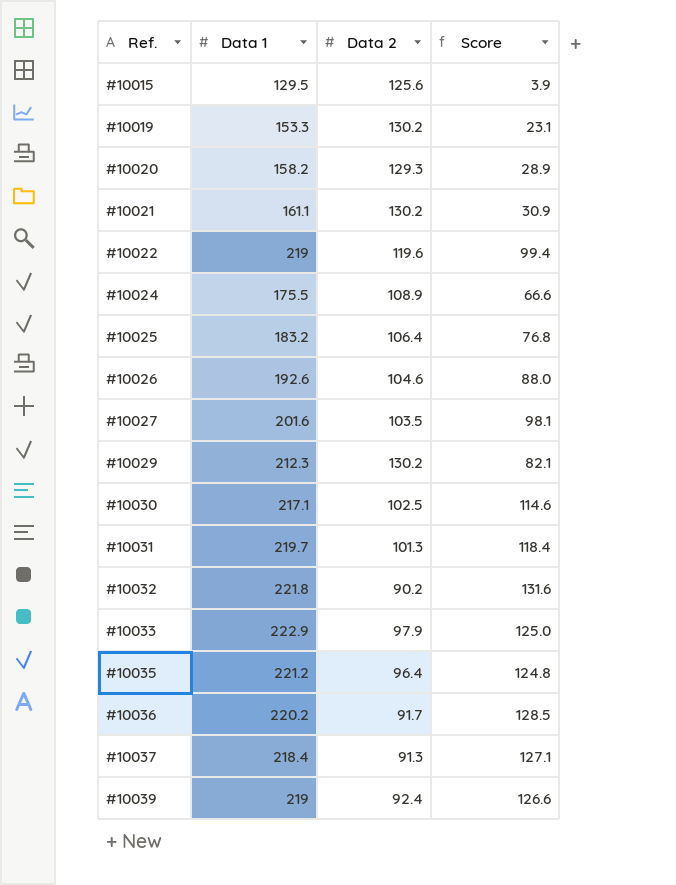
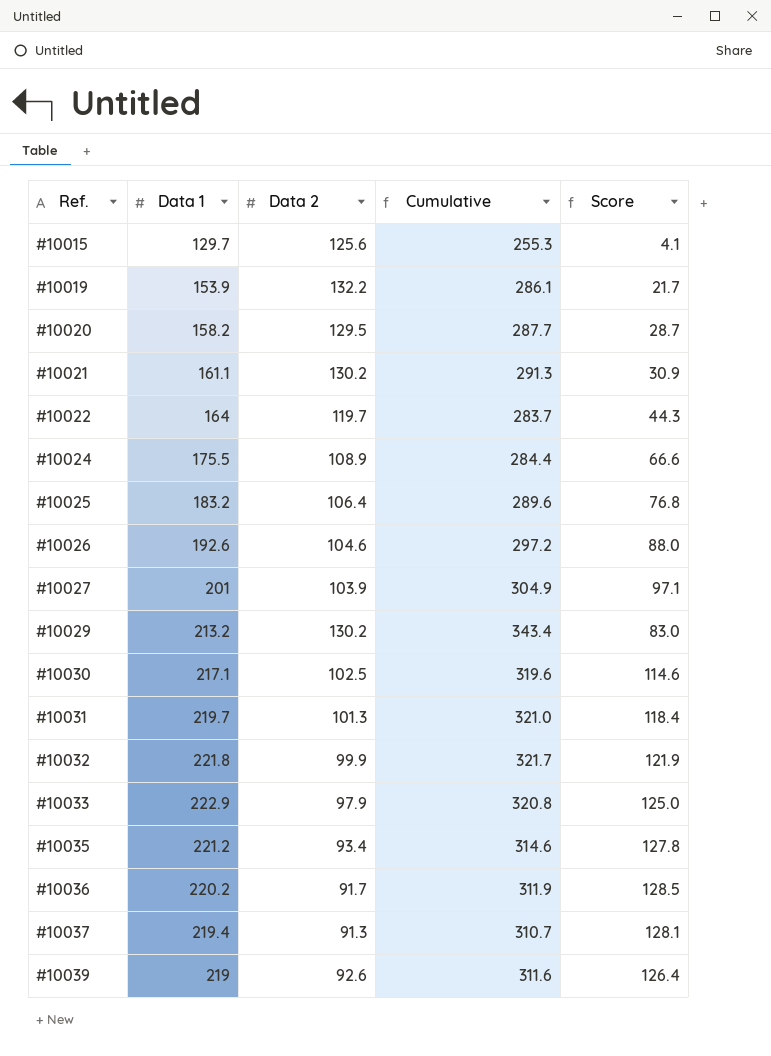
column Cumulative | formula: none -> [Data 1] + [Data 2]
#10015 | Data 1: 129.5 -> 129.7
#10015 | Score: 3.9 -> 4.1
#10019 | Data 1: 153.3 -> 153.9
#10019 | Data 2: 130.2 -> 132.2
#10019 | Score: 23.1 -> 21.7
#10020 | Data 2: 129.3 -> 129.5
#10020 | Score: 28.9 -> 28.7
#10022 | Data 1: 219 -> 164
#10022 | Data 2: 119.6 -> 119.7
#10022 | Score: 99.4 -> 44.3
#10027 | Data 1: 201.6 -> 201
#10027 | Data 2: 103.5 -> 103.9
#10027 | Score: 98.1 -> 97.1
#10029 | Data 1: 212.3 -> 213.2
#10029 | Score: 82.1 -> 83.0
#10032 | Data 2: 90.2 -> 99.9
#10032 | Score: 131.6 -> 121.9
#10035 | Data 2: 96.4 -> 93.4
#10035 | Score: 124.8 -> 127.8
#10037 | Data 1: 218.4 -> 219.4
#10037 | Score: 127.1 -> 128.1
#10039 | Data 2: 92.4 -> 92.6
#10039 | Score: 126.6 -> 126.4

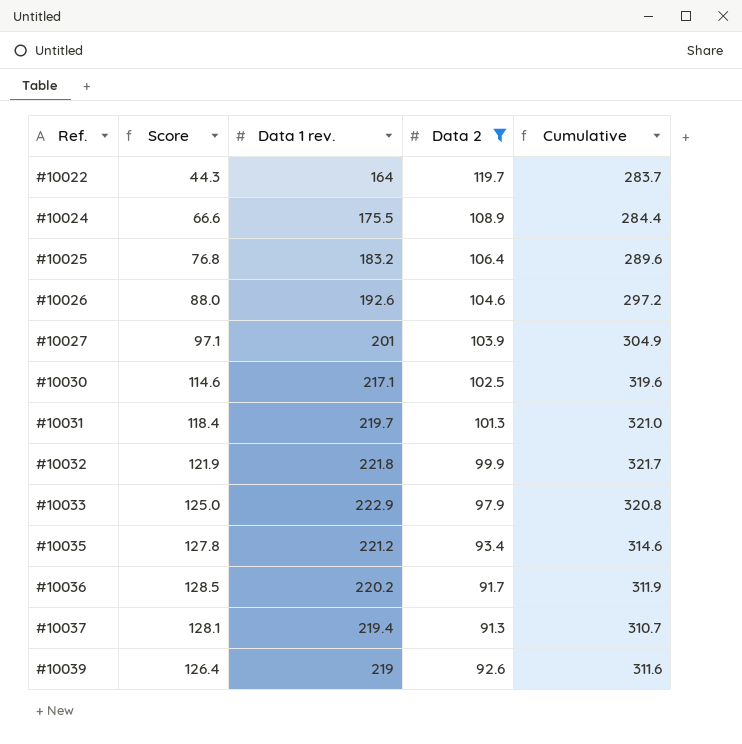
filter: none -> Data 2 <= 119.7
column Score | position: 5 -> 2
column name: Data 1 -> Data 1 rev.

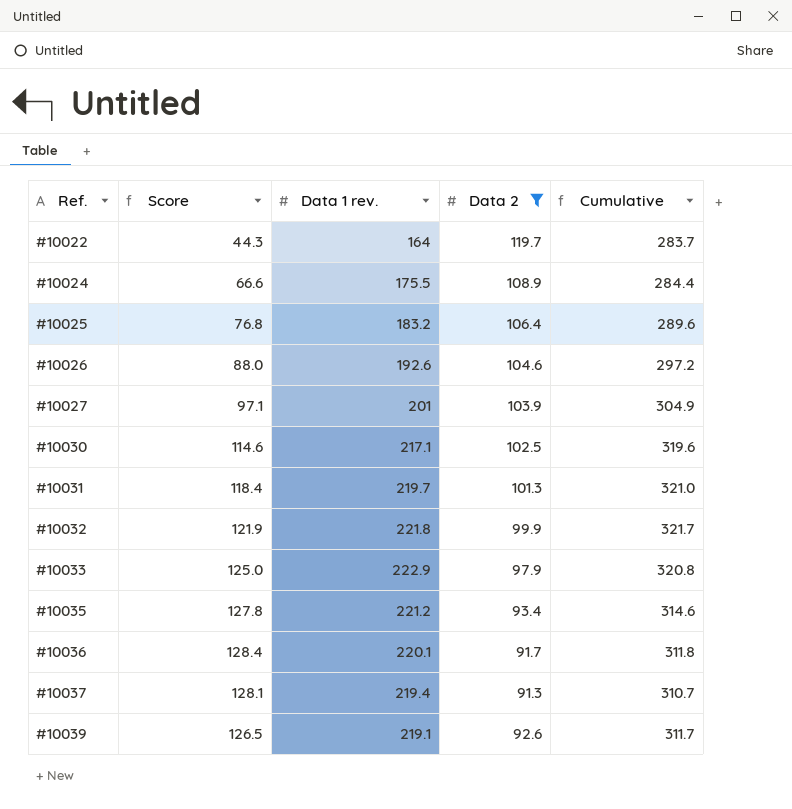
#10036 | Score: 128.5 -> 128.4
#10036 | Data 1 rev.: 220.2 -> 220.1
#10036 | Cumulative: 311.9 -> 311.8
#10039 | Score: 126.4 -> 126.5
#10039 | Data 1 rev.: 219 -> 219.1
#10039 | Cumulative: 311.6 -> 311.7

